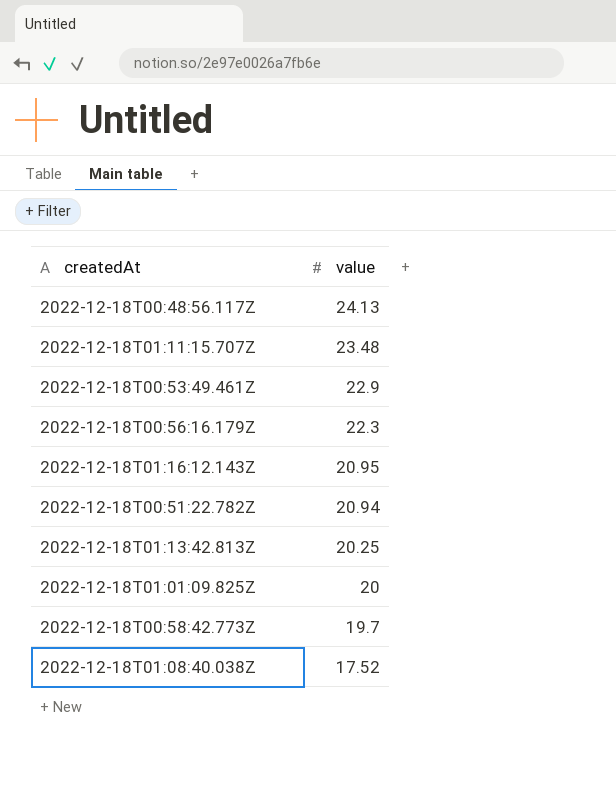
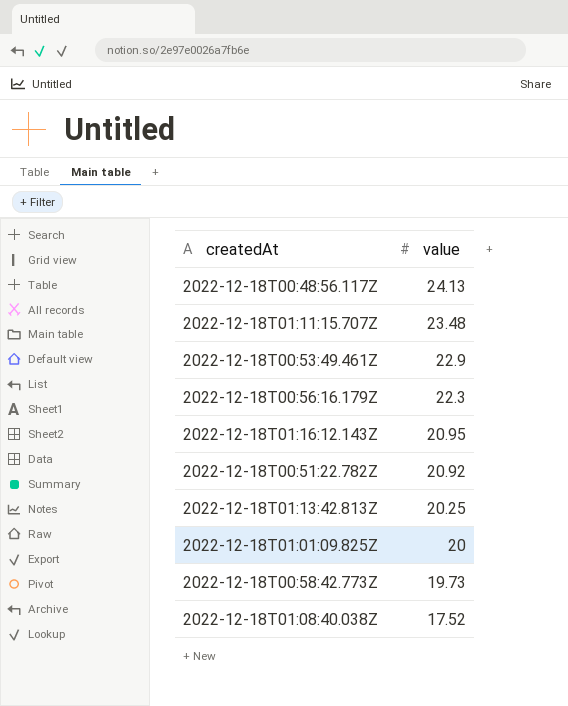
2022-12-18T00:51:22.782Z | value: 20.94 -> 20.92
2022-12-18T00:58:42.773Z | value: 19.7 -> 19.73

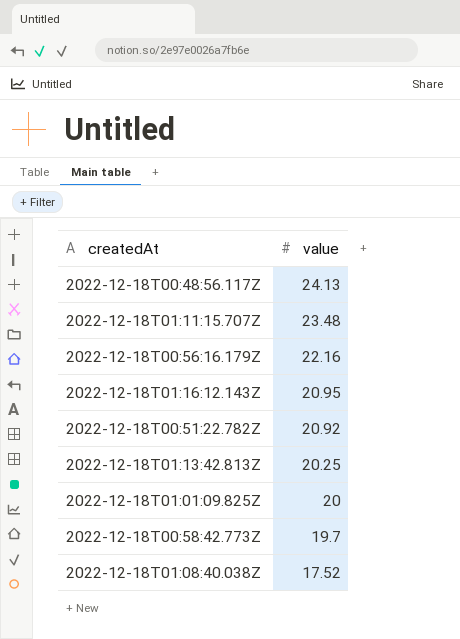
row 2022-12-18T00:53:49.461Z: 22.9 -> none
2022-12-18T00:56:16.179Z | value: 22.3 -> 22.16
2022-12-18T00:58:42.773Z | value: 19.73 -> 19.7

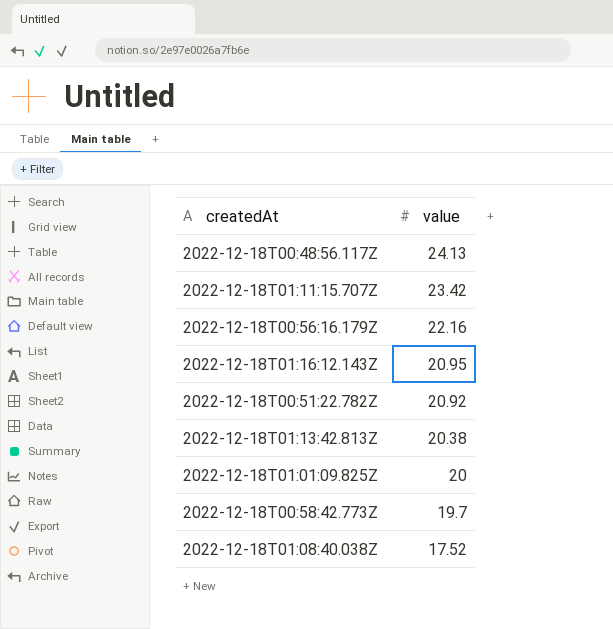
2022-12-18T01:11:15.707Z | value: 23.48 -> 23.42
2022-12-18T01:13:42.813Z | value: 20.25 -> 20.38

